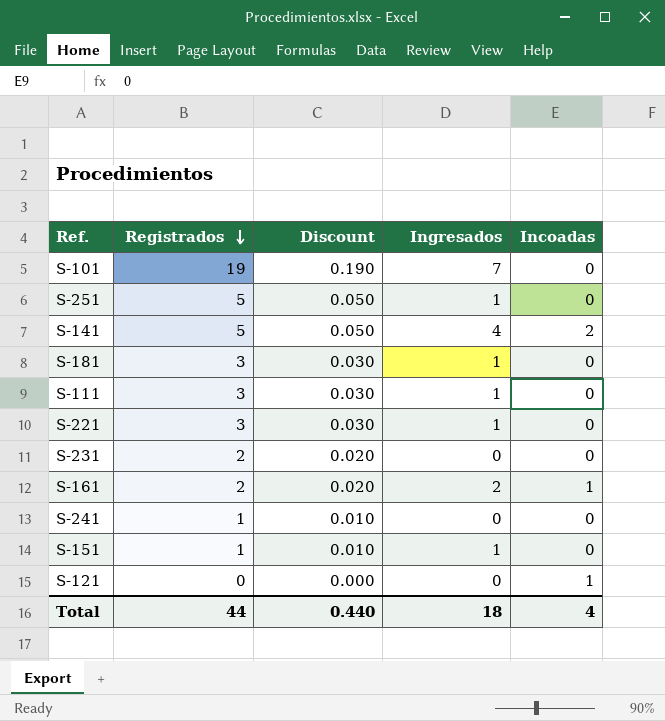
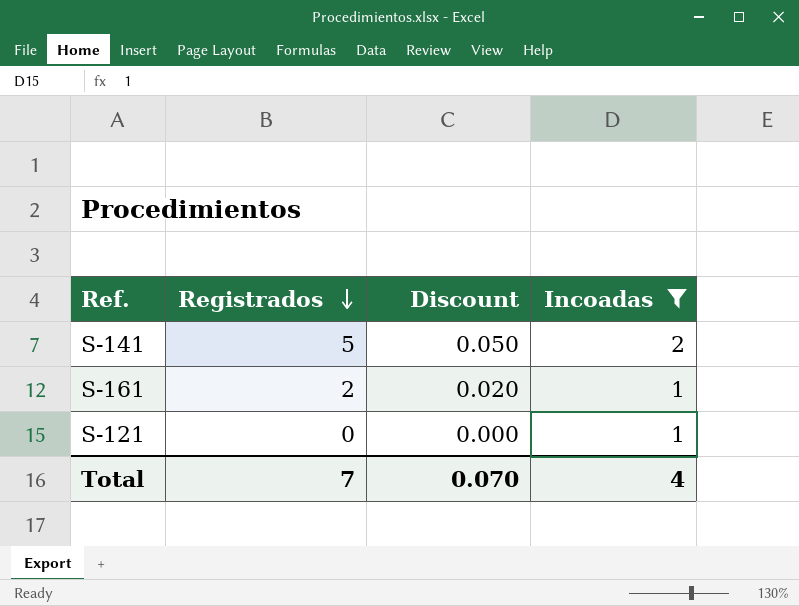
filter: none -> Incoadas != 0
column Ingresados | position: 4 -> none
Total | Registrados: 44 -> 7
Total | Discount: 0.440 -> 0.070

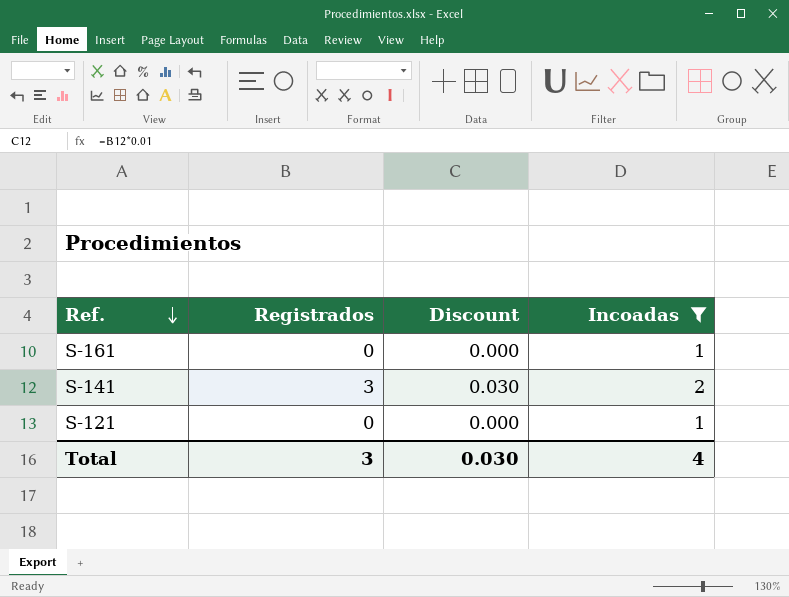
row order: Registrados descending -> Ref. descending
S-161 | Registrados: 2 -> 0
S-161 | Discount: 0.020 -> 0.000
S-141 | Registrados: 5 -> 3
S-141 | Discount: 0.050 -> 0.030
Total | Registrados: 7 -> 3
Total | Discount: 0.070 -> 0.030

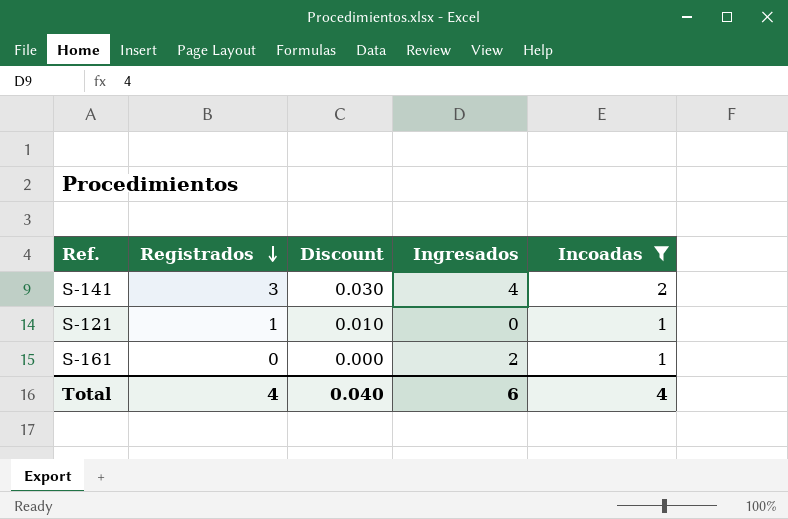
row order: Ref. descending -> Registrados descending
column Ingresados | position: none -> 4
S-121 | Registrados: 0 -> 1
S-121 | Discount: 0.000 -> 0.010
Total | Registrados: 3 -> 4
Total | Discount: 0.030 -> 0.040

